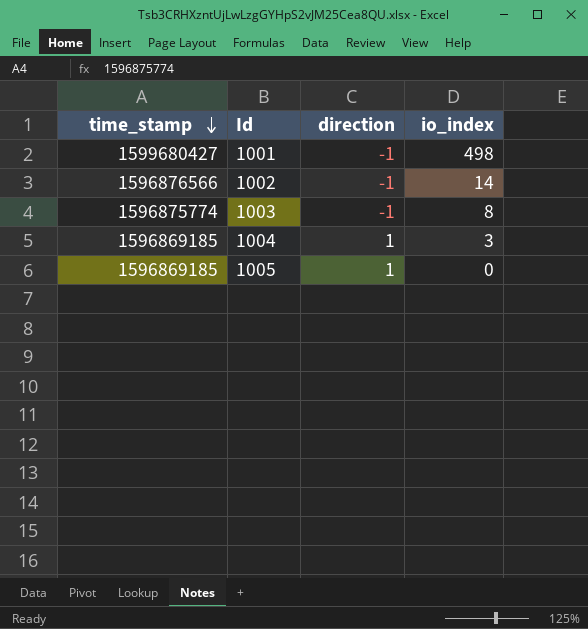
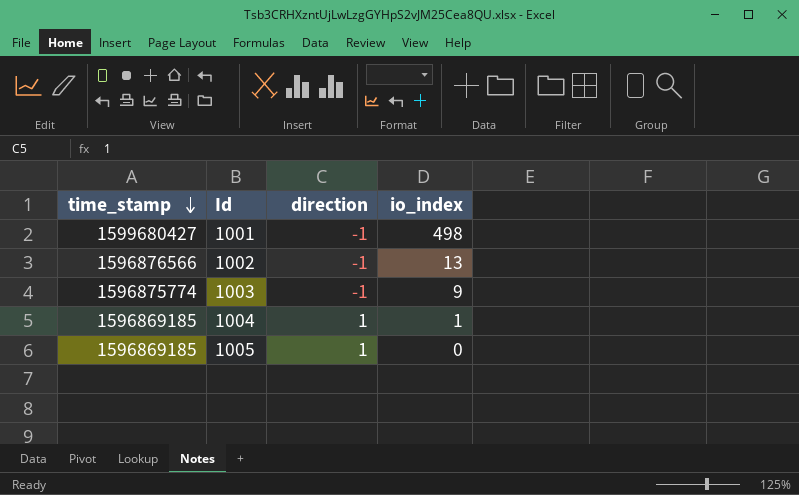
1002 | io_index: 14 -> 13
1003 | io_index: 8 -> 9
1004 | io_index: 3 -> 1

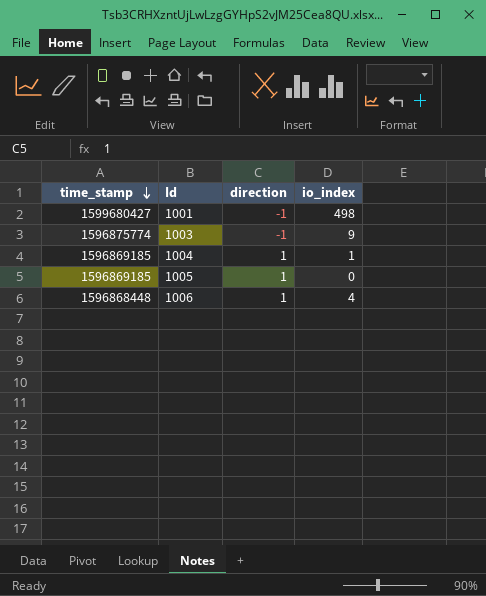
row 1002: 1596876566 | -1 | 13 -> none
row 1006: none -> 1596868448 | 1 | 4

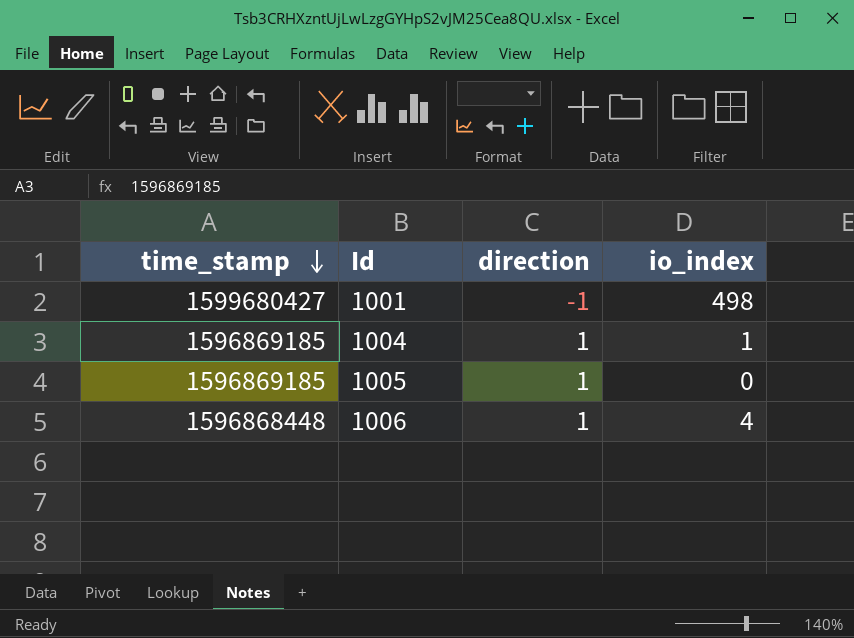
row 1003: 1596875774 | -1 | 9 -> none

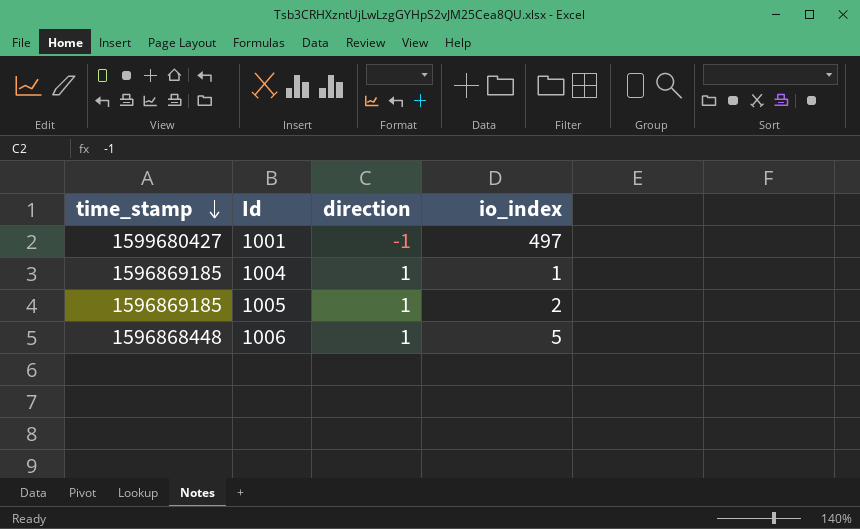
1001 | io_index: 498 -> 497
1005 | io_index: 0 -> 2
1006 | io_index: 4 -> 5

